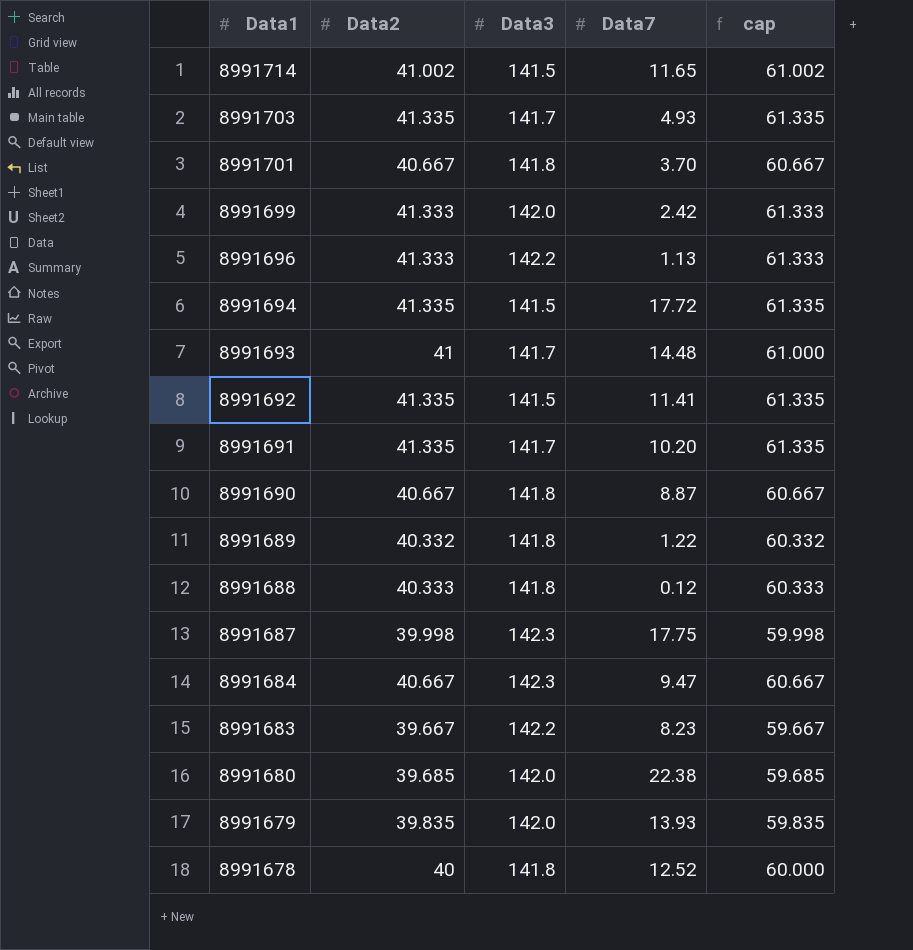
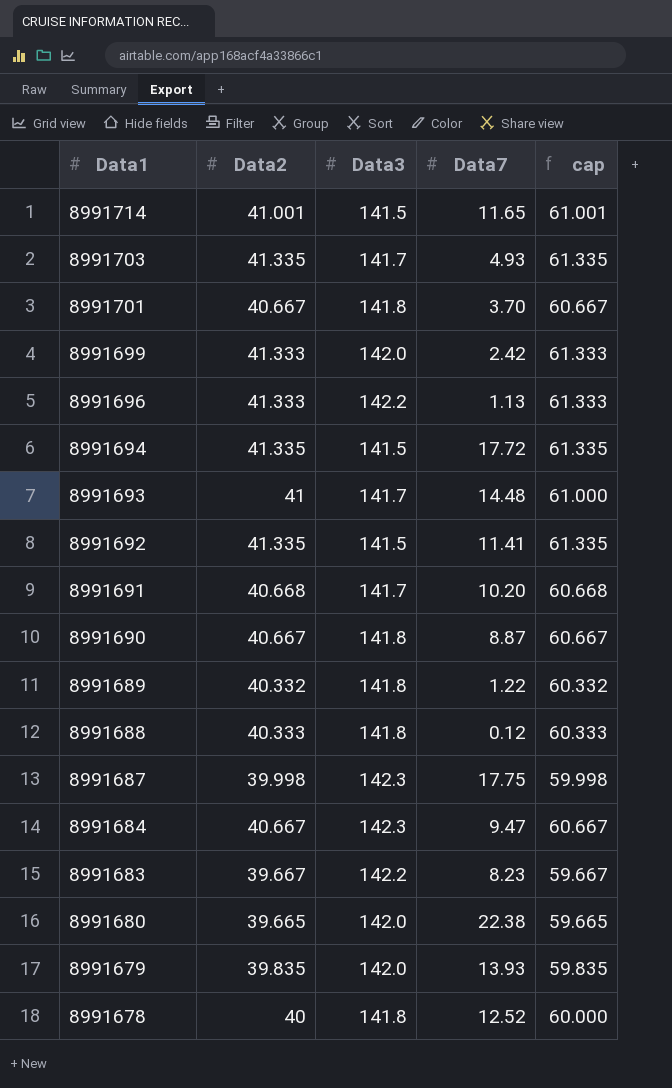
8991714 | Data2: 41.002 -> 41.001
8991714 | cap: 61.002 -> 61.001
8991691 | Data2: 41.335 -> 40.668
8991691 | cap: 61.335 -> 60.668
8991680 | Data2: 39.685 -> 39.665
8991680 | cap: 59.685 -> 59.665

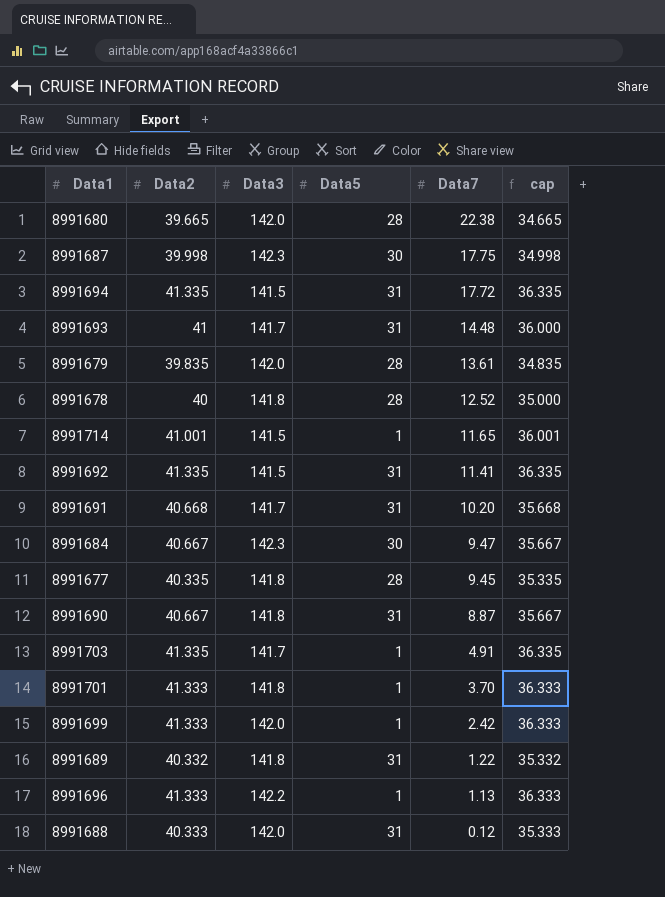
row order: Data1 descending -> Data7 descending
column Data5 | position: none -> 4
column cap | formula: [Data2] + 20 -> [Data2] - 5
row 8991683: 39.667 | 142.2 | 8.23 | 59.667 -> none
8991679 | Data7: 13.93 -> 13.61
row 8991677: none -> 40.335 | 141.8 | 28 | 9.45 | 35.335
8991703 | Data7: 4.93 -> 4.91
8991701 | Data2: 40.667 -> 41.333
8991688 | Data3: 141.8 -> 142.0

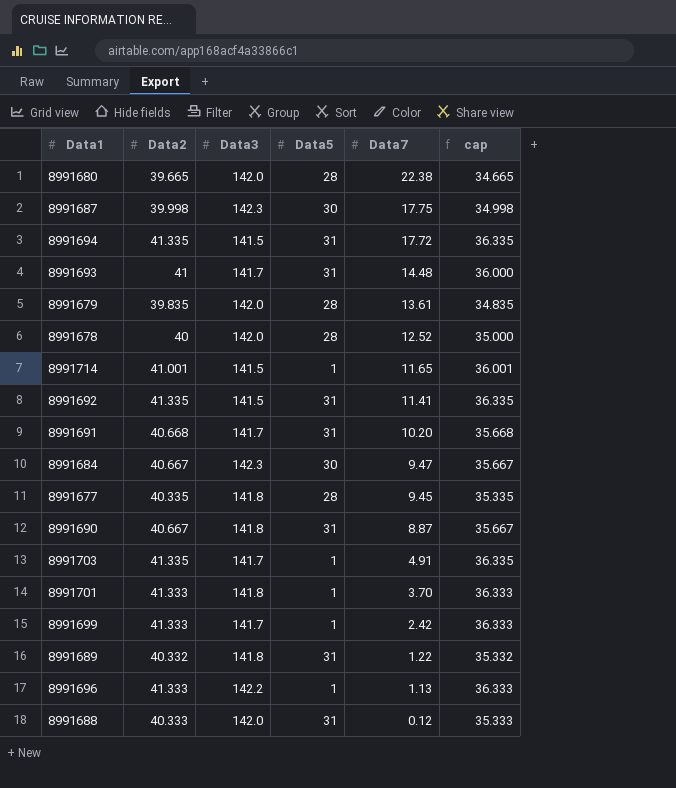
8991678 | Data3: 141.8 -> 142.0
8991699 | Data3: 142.0 -> 141.7

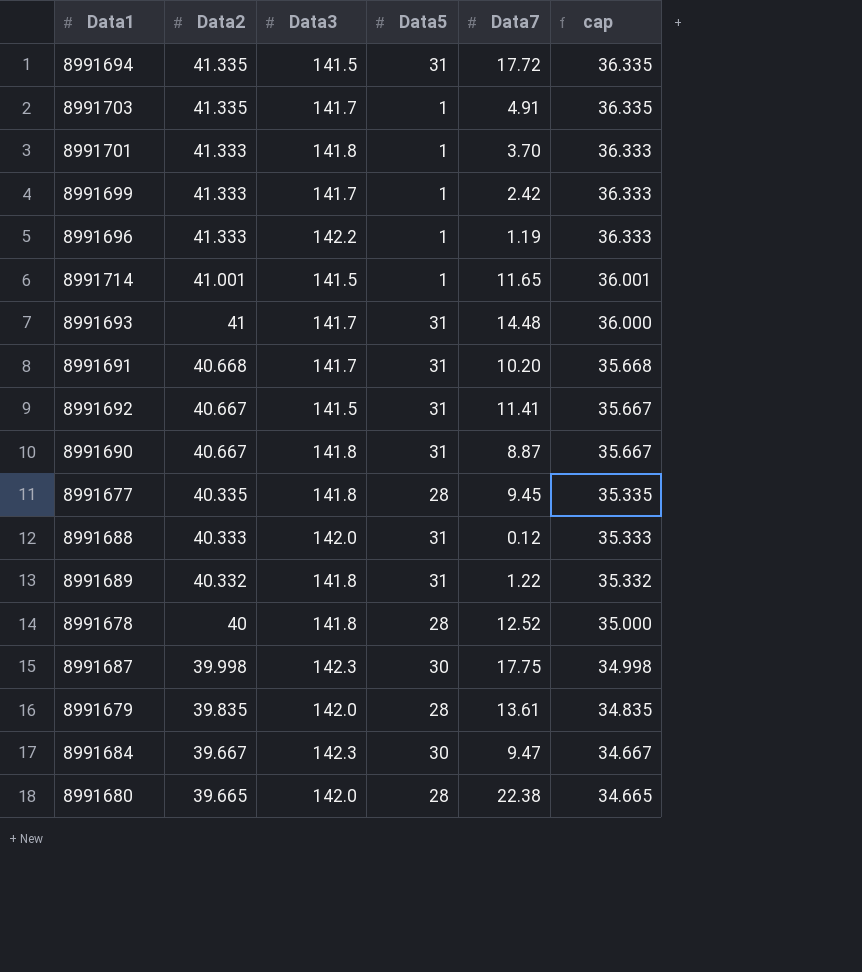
row order: Data7 descending -> Data2 descending
8991696 | Data7: 1.13 -> 1.19
8991692 | Data2: 41.335 -> 40.667
8991692 | cap: 36.335 -> 35.667
8991678 | Data3: 142.0 -> 141.8
8991684 | Data2: 40.667 -> 39.667
8991684 | cap: 35.667 -> 34.667

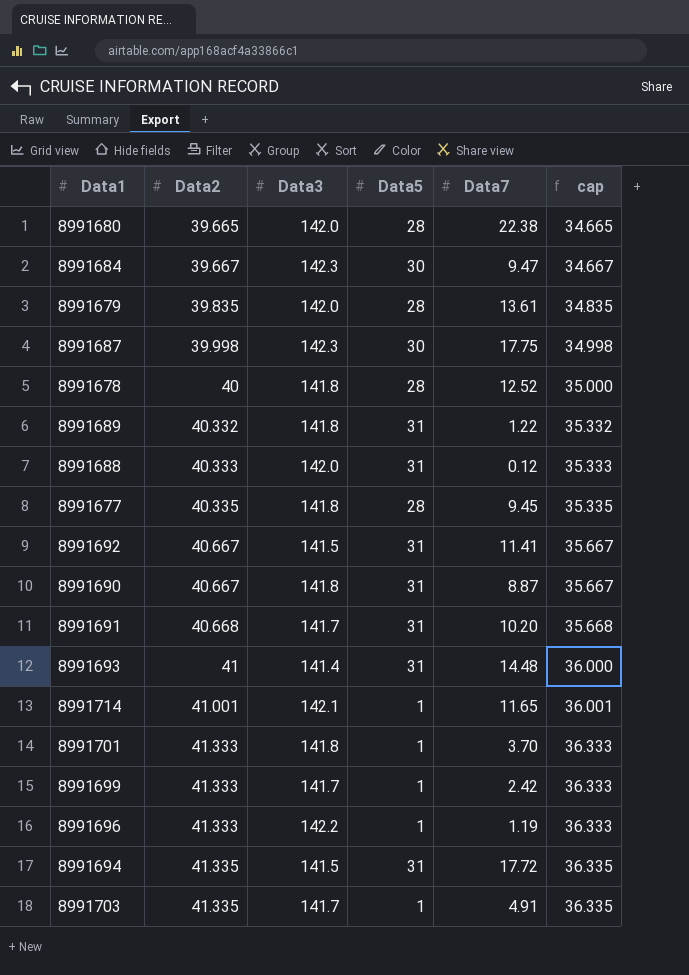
row order: Data2 descending -> Data2 ascending
8991693 | Data3: 141.7 -> 141.4
8991714 | Data3: 141.5 -> 142.1

